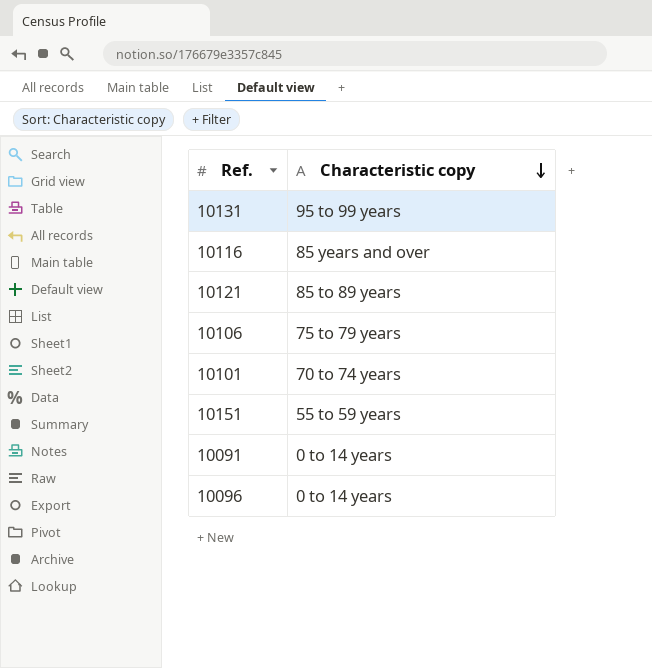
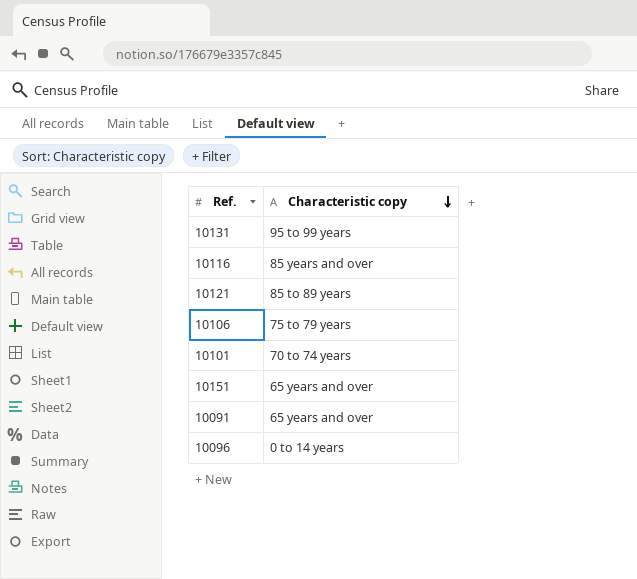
10151 | Characteristic copy: 55 to 59 years -> 65 years and over
10091 | Characteristic copy: 0 to 14 years -> 65 years and over

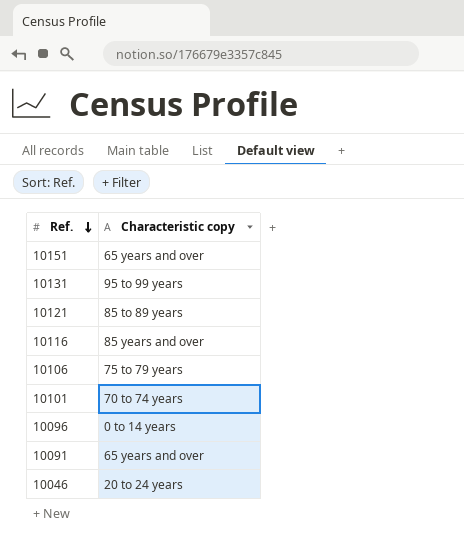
row order: Characteristic copy descending -> Ref. descending
row 10046: none -> 20 to 24 years

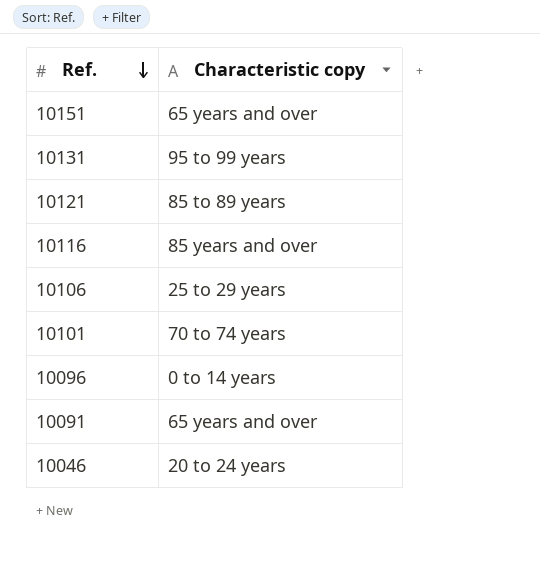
10106 | Characteristic copy: 75 to 79 years -> 25 to 29 years

